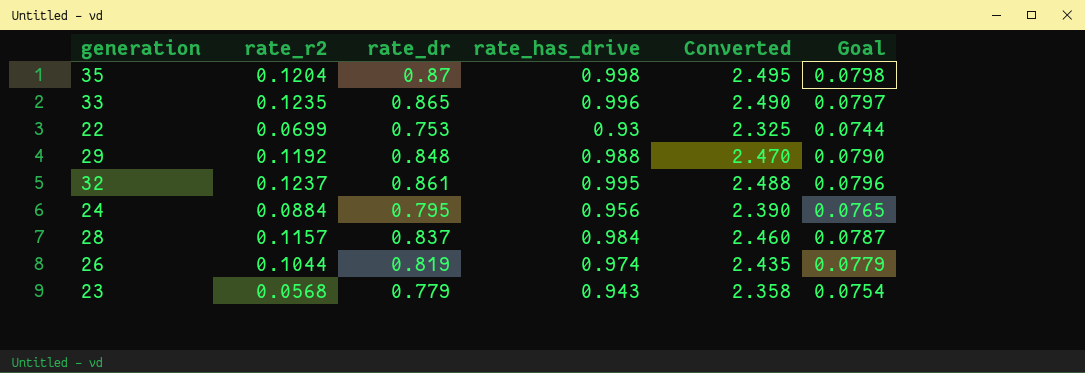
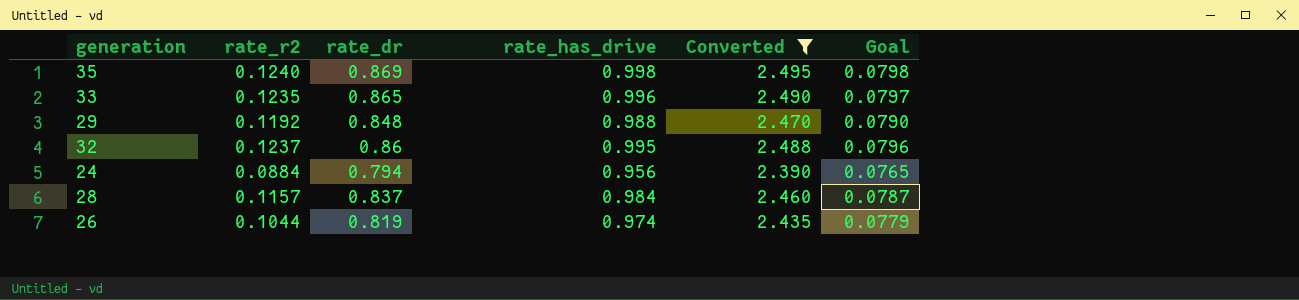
filter: none -> Converted >= 2.390
35 | rate_r2: 0.1204 -> 0.1240
35 | rate_dr: 0.87 -> 0.869
32 | rate_dr: 0.861 -> 0.86
24 | rate_dr: 0.795 -> 0.794

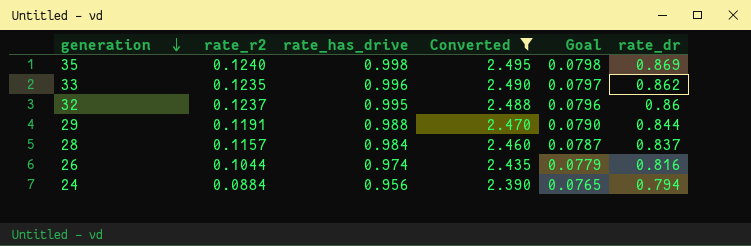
row order: none -> generation descending
column rate_dr | position: 3 -> 6
33 | rate_dr: 0.865 -> 0.862
29 | rate_r2: 0.1192 -> 0.1191
29 | rate_dr: 0.848 -> 0.844
26 | rate_dr: 0.819 -> 0.816

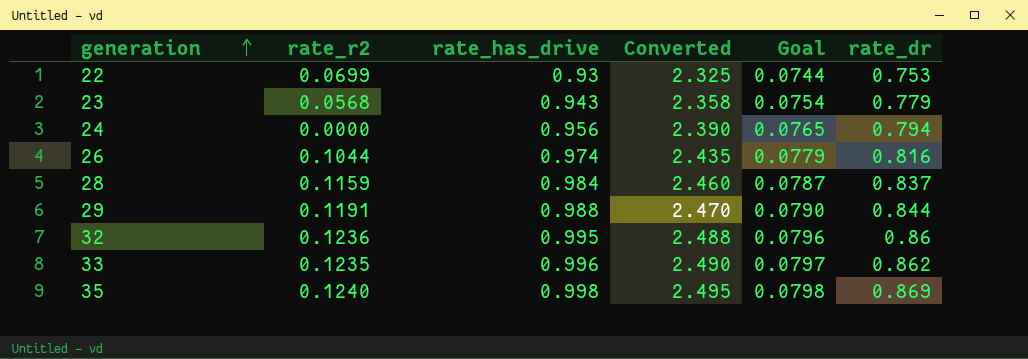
filter: Converted >= 2.390 -> none
row order: generation descending -> generation ascending
24 | rate_r2: 0.0884 -> 0.0000
28 | rate_r2: 0.1157 -> 0.1159
32 | rate_r2: 0.1237 -> 0.1236

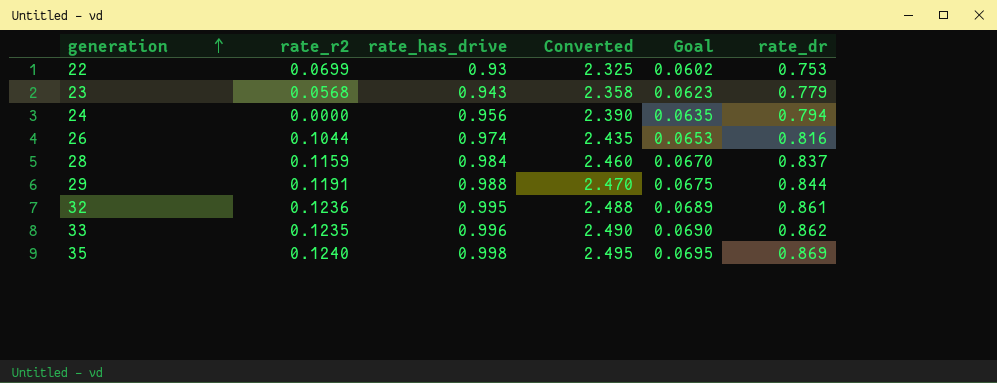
column Goal | formula: [rate_has_drive] * 0.08 -> [rate_dr] * 0.08
32 | rate_dr: 0.86 -> 0.861

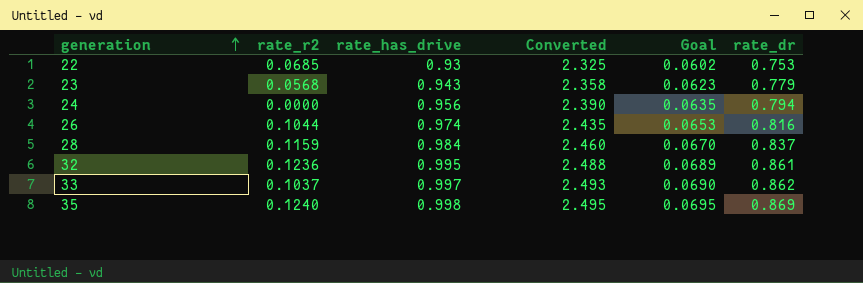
row 29: 0.1191 | 0.988 | 2.470 | 0.0675 | 0.844 -> none
22 | rate_r2: 0.0699 -> 0.0685
33 | rate_r2: 0.1235 -> 0.1037
33 | rate_has_drive: 0.996 -> 0.997
33 | Converted: 2.490 -> 2.493

